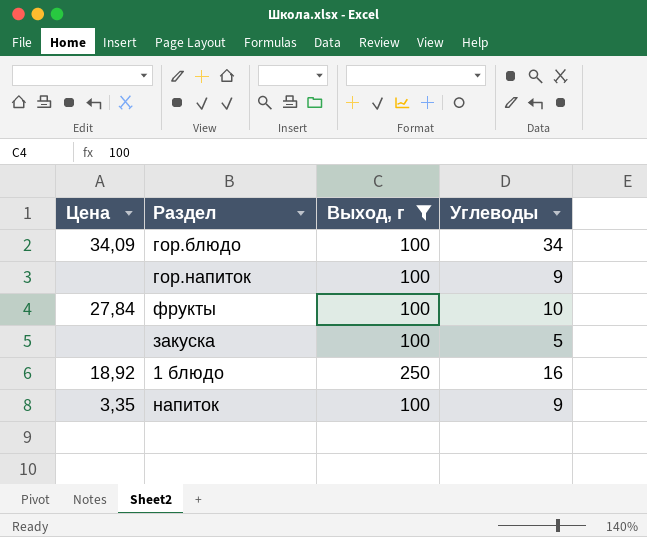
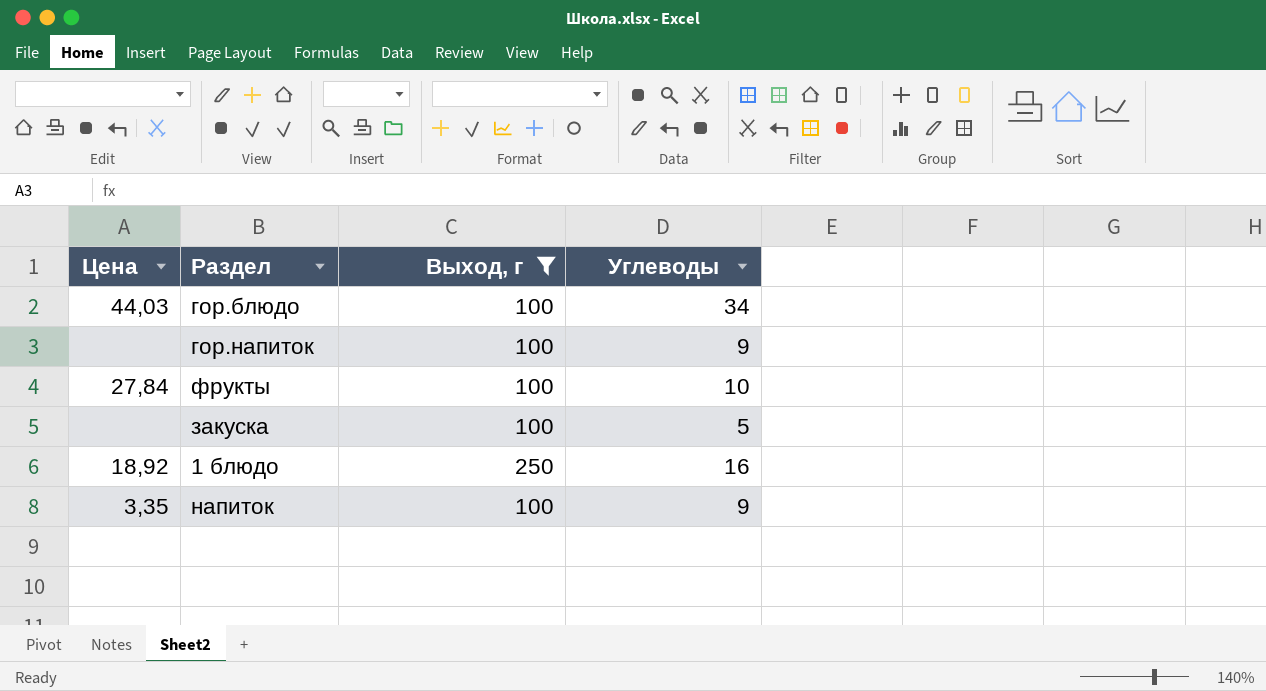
гор.блюдо | Цена: 34,09 -> 44,03

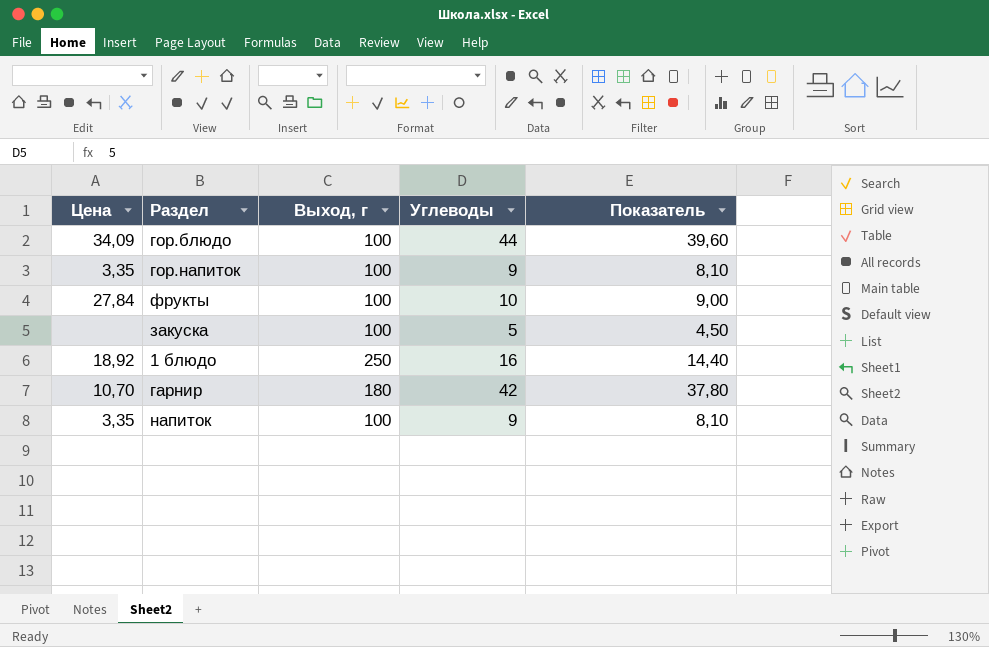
filter: Выход, г != 180 -> none
column Показатель | formula: none -> [Углеводы] * 0,9
гор.блюдо | Цена: 44,03 -> 34,09
гор.блюдо | Углеводы: 34 -> 44
гор.напиток | Цена: none -> 3,35

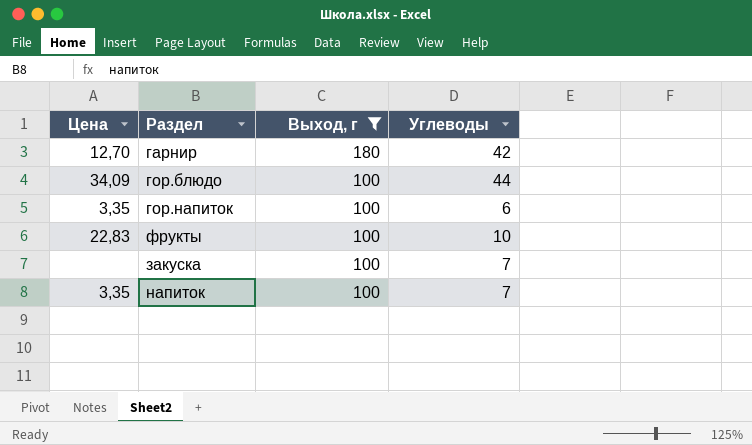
filter: none -> Выход, г != 250
row order: none -> Выход, г descending
column Показатель | formula: [Углеводы] * 0,9 -> none
гарнир | Цена: 10,70 -> 12,70
гор.напиток | Углеводы: 9 -> 6
фрукты | Цена: 27,84 -> 22,83
закуска | Углеводы: 5 -> 7
напиток | Углеводы: 9 -> 7

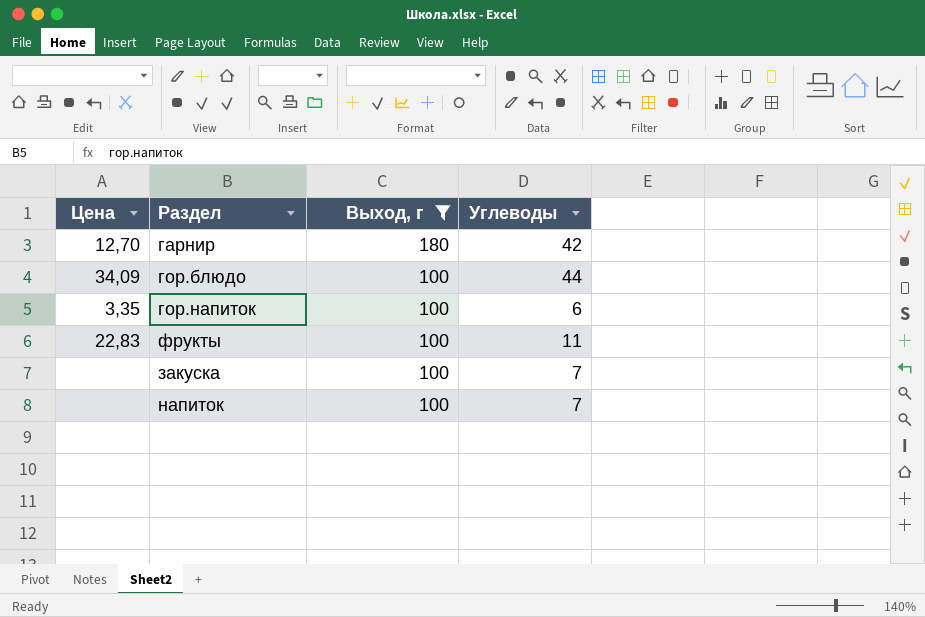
фрукты | Углеводы: 10 -> 11
напиток | Цена: 3,35 -> none

